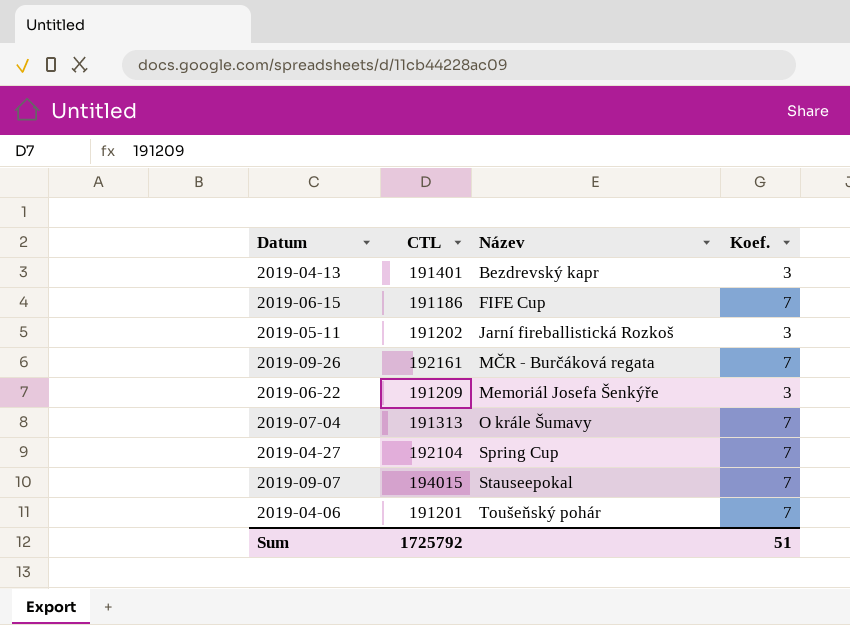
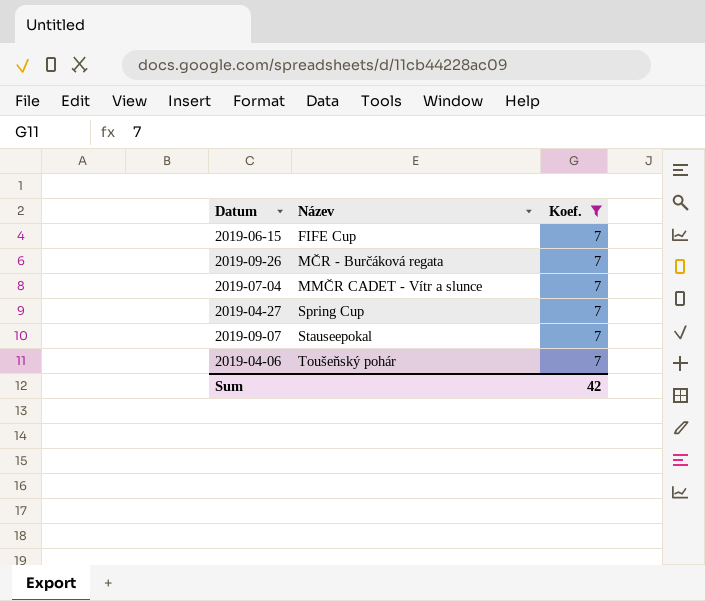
filter: none -> Koef. = 7
column CTL | position: 2 -> none
2019-07-04 | Název: O krále Šumavy -> MMČR CADET - Vítr a slunce
Sum | Koef.: 51 -> 42

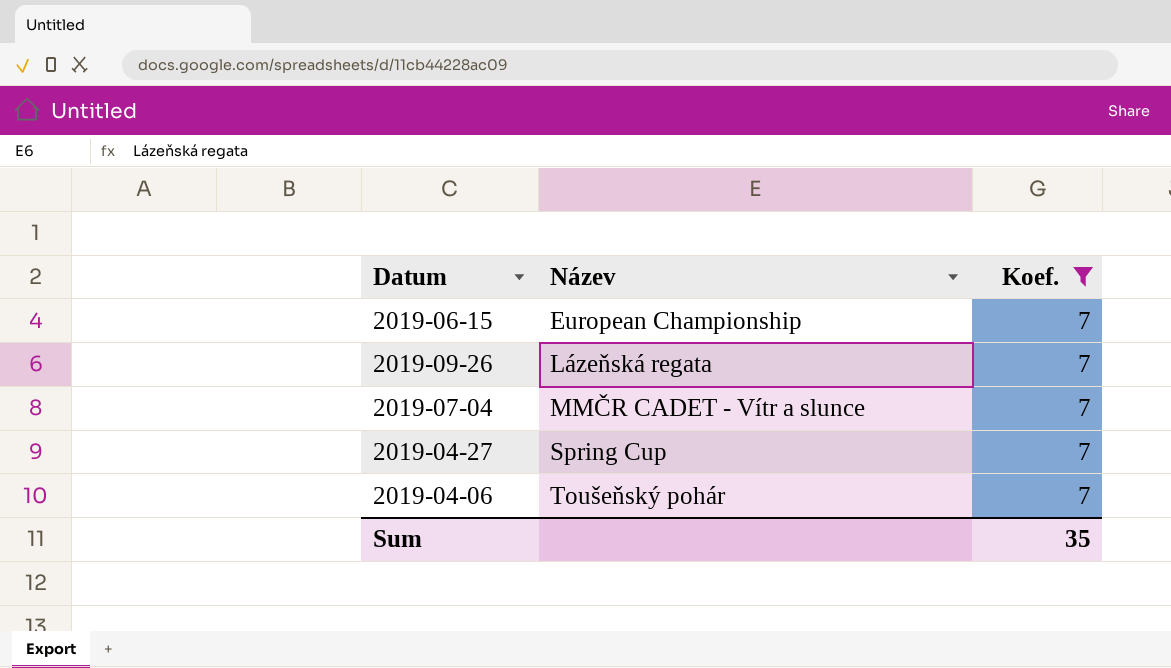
row 2019-09-07: Stauseepokal | 7 -> none
2019-06-15 | Název: FIFE Cup -> European Championship
2019-09-26 | Název: MČR - Burčáková regata -> Lázeňská regata
Sum | Koef.: 42 -> 35

